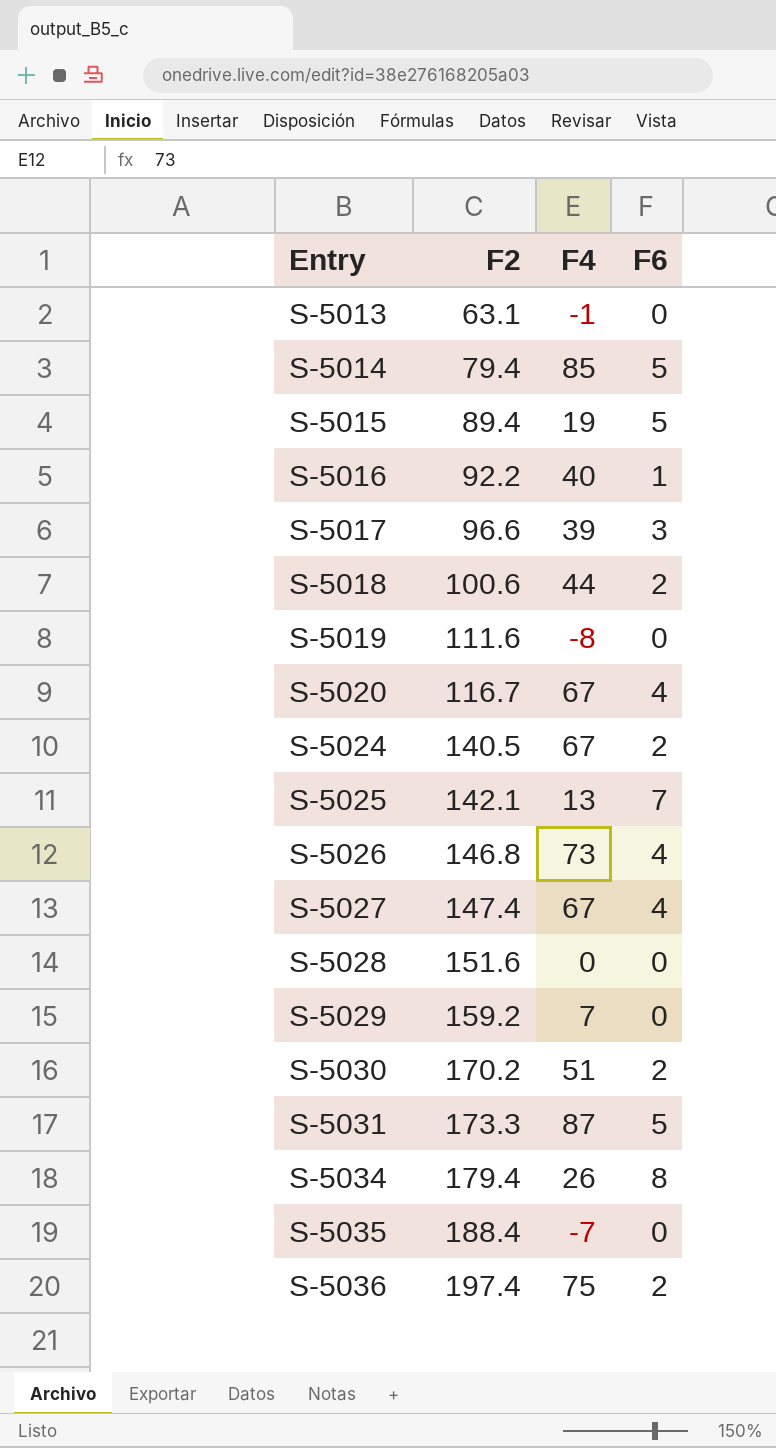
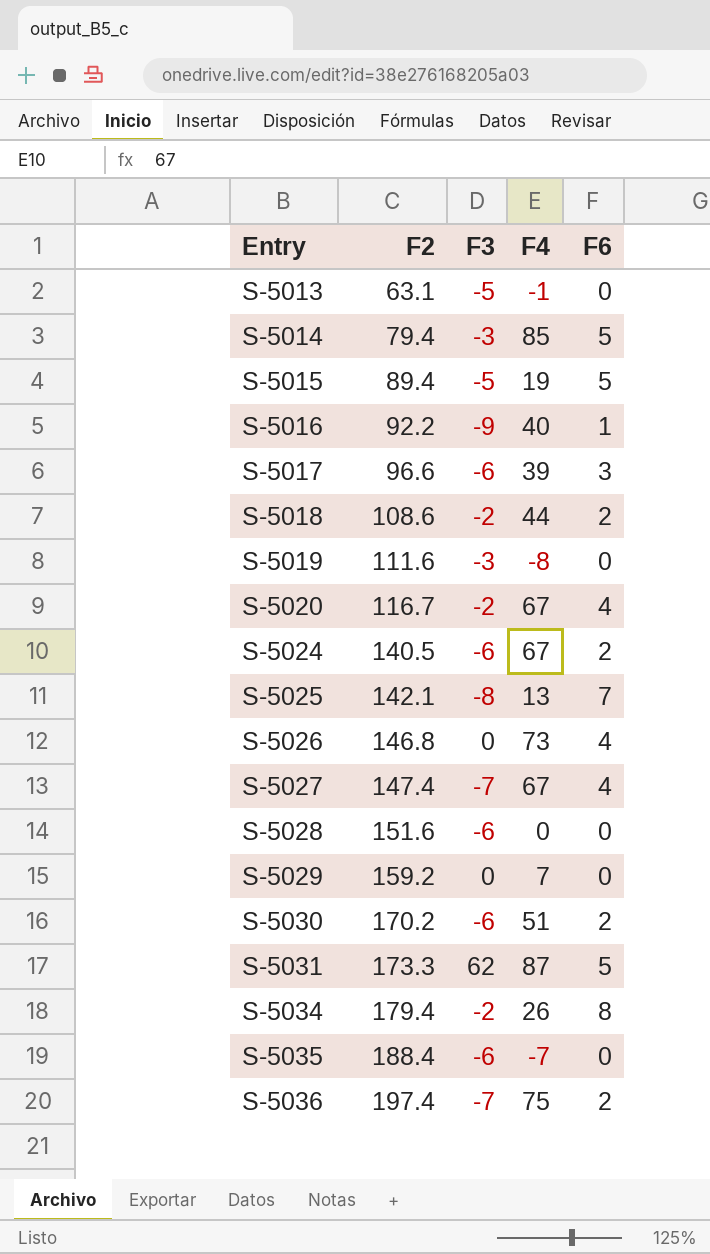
column F3 | position: none -> 3
S-5018 | F2: 100.6 -> 108.6

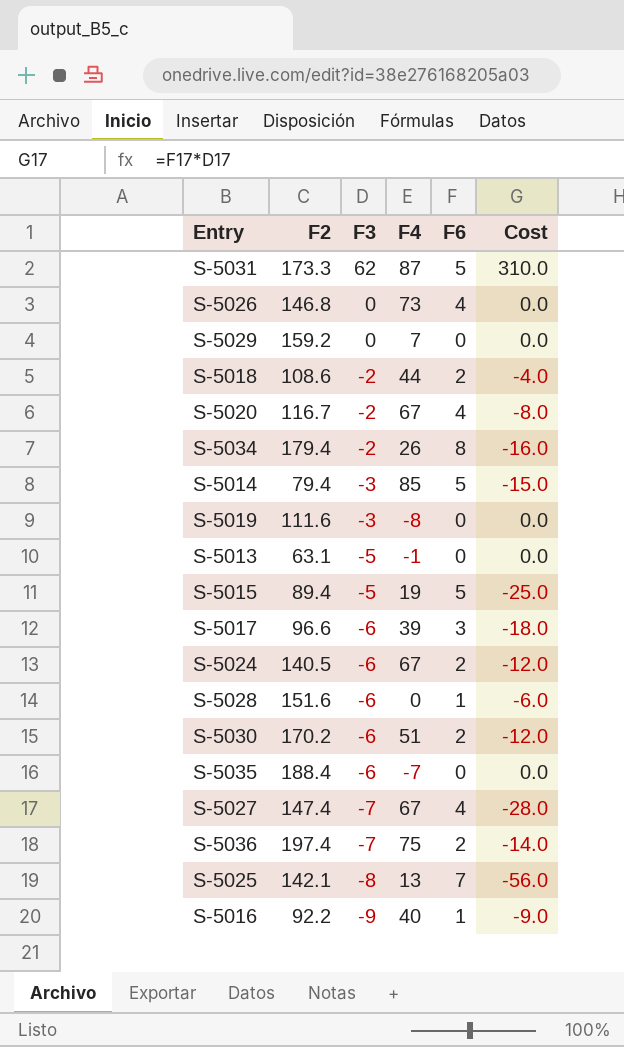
row order: Entry ascending -> F3 descending
column Cost | formula: none -> [F3] * [F6]
S-5028 | F6: 0 -> 1

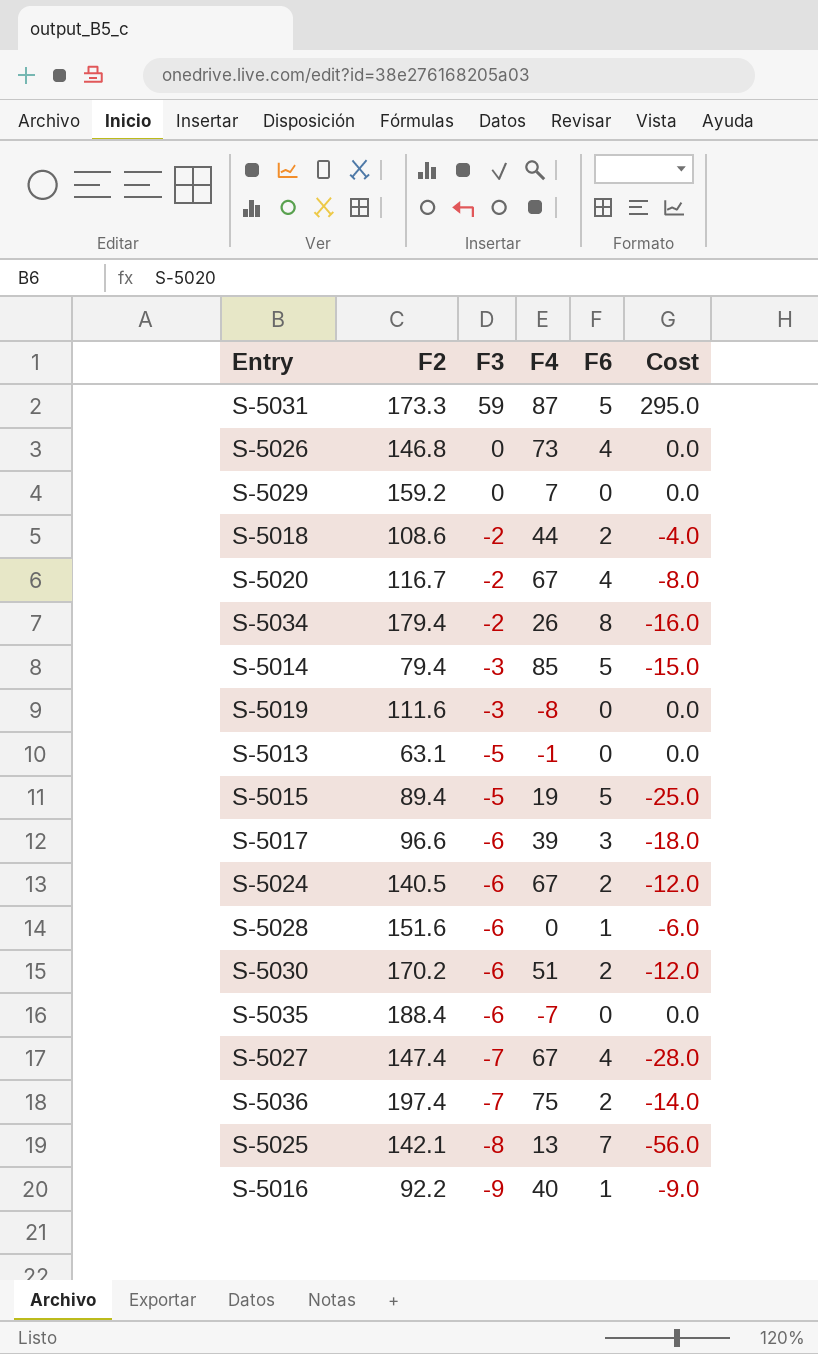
S-5031 | F3: 62 -> 59
S-5031 | Cost: 310.0 -> 295.0

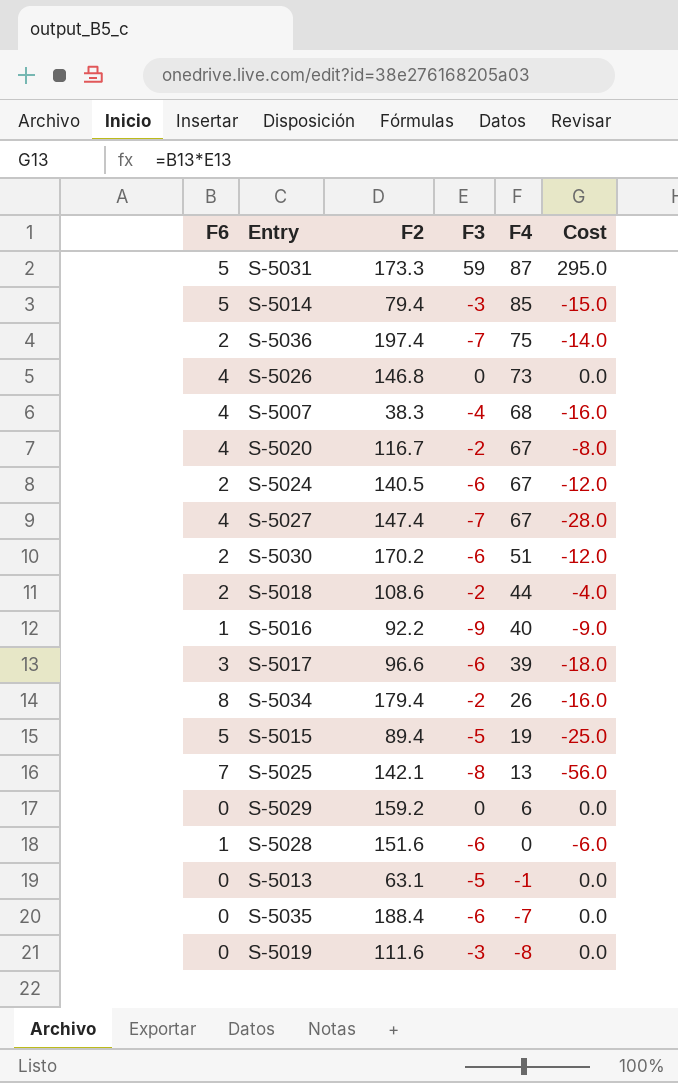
row order: F3 descending -> F4 descending
column F6 | position: 5 -> 1
row S-5007: none -> 4 | 38.3 | -4 | 68 | -16.0
S-5029 | F4: 7 -> 6

